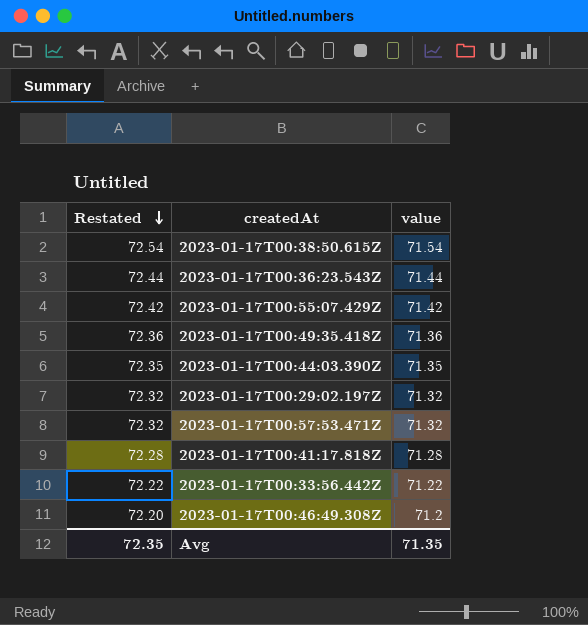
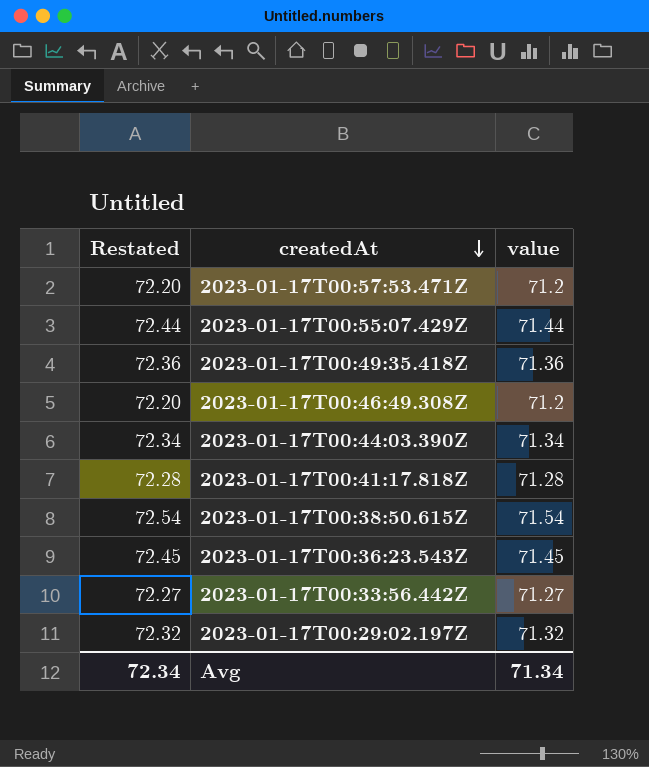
row order: Restated descending -> createdAt descending
2023-01-17T00:57:53.471Z | Restated: 72.32 -> 72.20
2023-01-17T00:57:53.471Z | value: 71.32 -> 71.2
2023-01-17T00:55:07.429Z | Restated: 72.42 -> 72.44
2023-01-17T00:55:07.429Z | value: 71.42 -> 71.44
2023-01-17T00:44:03.390Z | Restated: 72.35 -> 72.34
2023-01-17T00:44:03.390Z | value: 71.35 -> 71.34
2023-01-17T00:36:23.543Z | Restated: 72.44 -> 72.45
2023-01-17T00:36:23.543Z | value: 71.44 -> 71.45
2023-01-17T00:33:56.442Z | Restated: 72.22 -> 72.27
2023-01-17T00:33:56.442Z | value: 71.22 -> 71.27
Avg | Restated: 72.35 -> 72.34
Avg | value: 71.35 -> 71.34

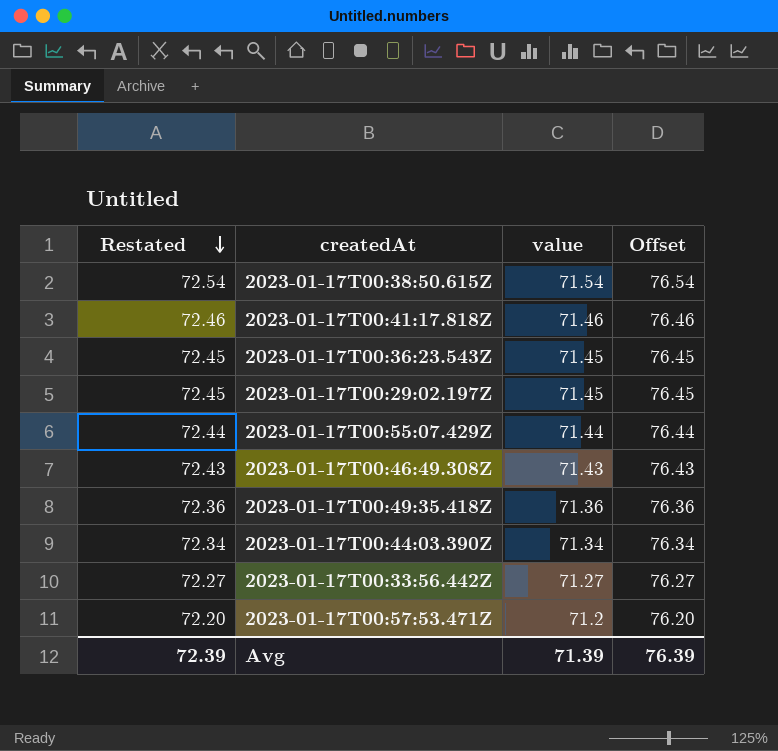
row order: createdAt descending -> Restated descending
column Offset | formula: none -> [value] + 5
2023-01-17T00:41:17.818Z | Restated: 72.28 -> 72.46
2023-01-17T00:41:17.818Z | value: 71.28 -> 71.46
2023-01-17T00:29:02.197Z | Restated: 72.32 -> 72.45
2023-01-17T00:29:02.197Z | value: 71.32 -> 71.45
2023-01-17T00:46:49.308Z | Restated: 72.20 -> 72.43
2023-01-17T00:46:49.308Z | value: 71.2 -> 71.43
Avg | Restated: 72.34 -> 72.39
Avg | value: 71.34 -> 71.39

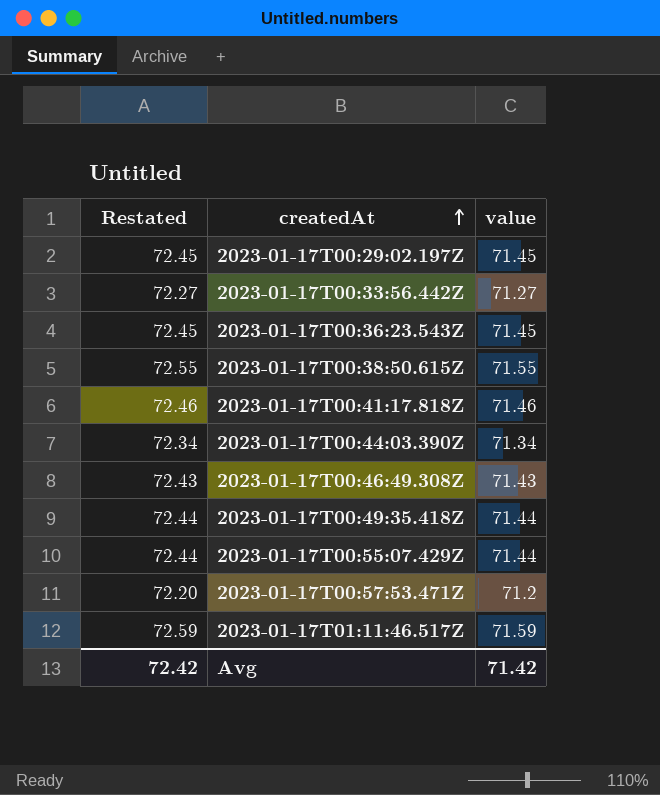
row order: Restated descending -> createdAt ascending
column Offset | formula: [value] + 5 -> none
2023-01-17T00:38:50.615Z | Restated: 72.54 -> 72.55
2023-01-17T00:38:50.615Z | value: 71.54 -> 71.55
2023-01-17T00:49:35.418Z | Restated: 72.36 -> 72.44
2023-01-17T00:49:35.418Z | value: 71.36 -> 71.44
row 2023-01-17T01:11:46.517Z: none -> 72.59 | 71.59
Avg | Restated: 72.39 -> 72.42
Avg | value: 71.39 -> 71.42

